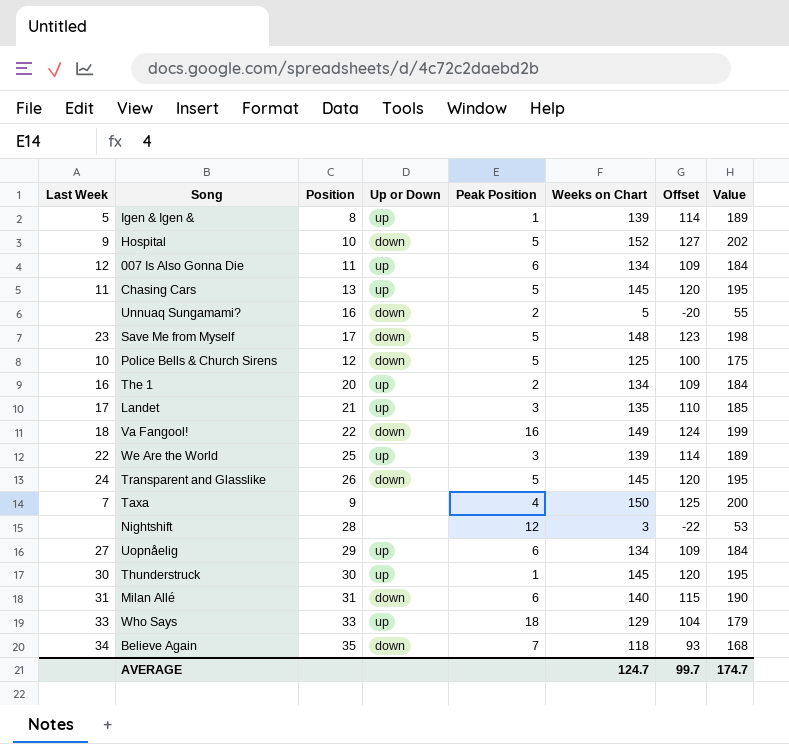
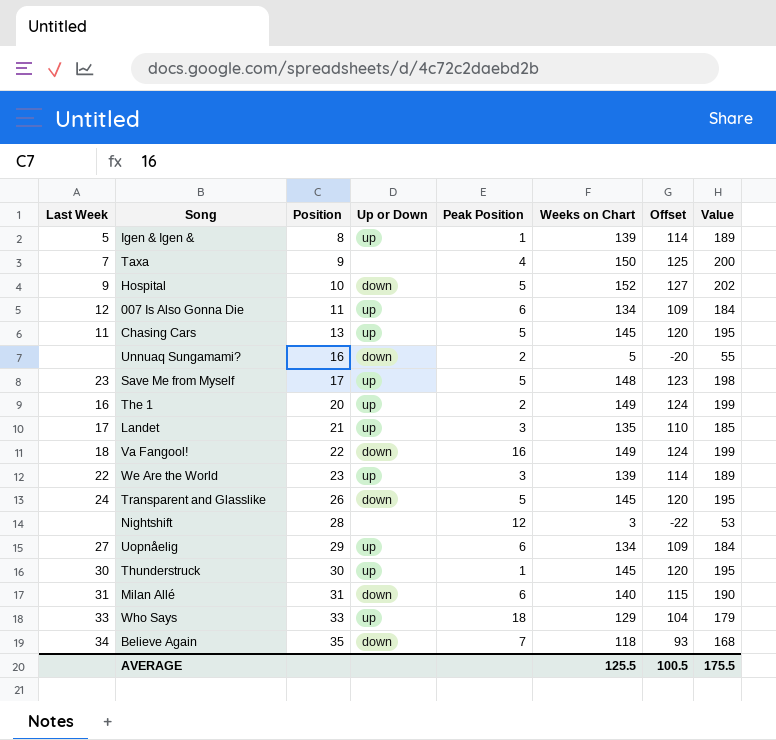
row order: none -> Position ascending
row Police Bells & Church Sirens: 10 | 12 | down | 5 | 125 | 100 | 175 -> none
Save Me from Myself | Up or Down: down -> up
The 1 | Weeks on Chart: 134 -> 149
The 1 | Offset: 109 -> 124
The 1 | Value: 184 -> 199
We Are the World | Position: 25 -> 23
AVERAGE | Weeks on Chart: 124.7 -> 125.5
AVERAGE | Offset: 99.7 -> 100.5
AVERAGE | Value: 174.7 -> 175.5

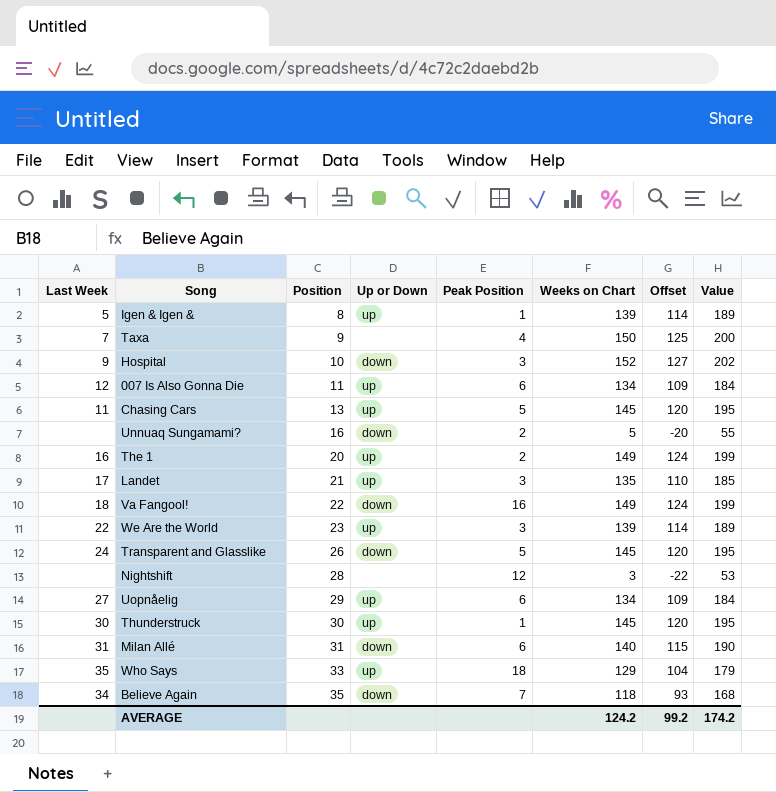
row Save Me from Myself: 23 | 17 | up | 5 | 148 | 123 | 198 -> none
Hospital | Peak Position: 5 -> 3
Who Says | Last Week: 33 -> 35
AVERAGE | Weeks on Chart: 125.5 -> 124.2
AVERAGE | Offset: 100.5 -> 99.2
AVERAGE | Value: 175.5 -> 174.2

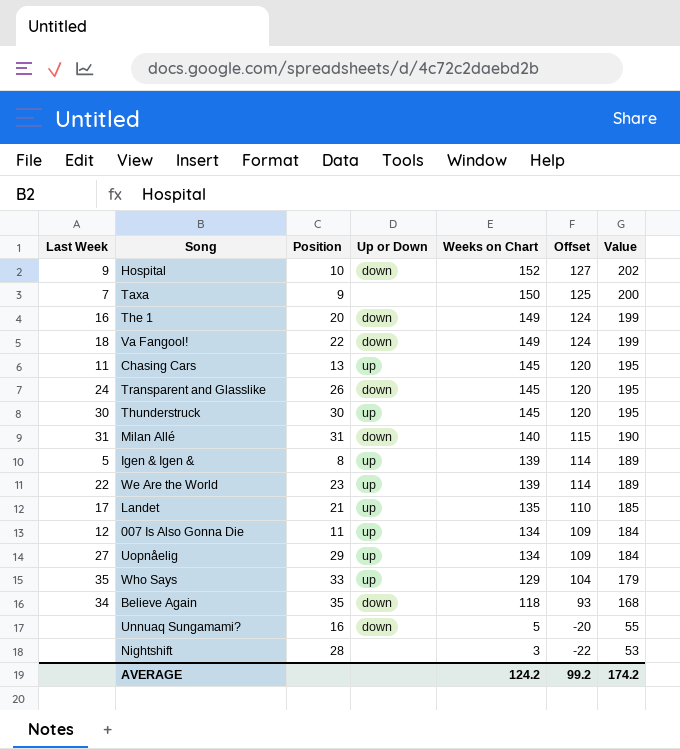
row order: Position ascending -> Weeks on Chart descending
column Peak Position | position: 5 -> none
The 1 | Up or Down: up -> down

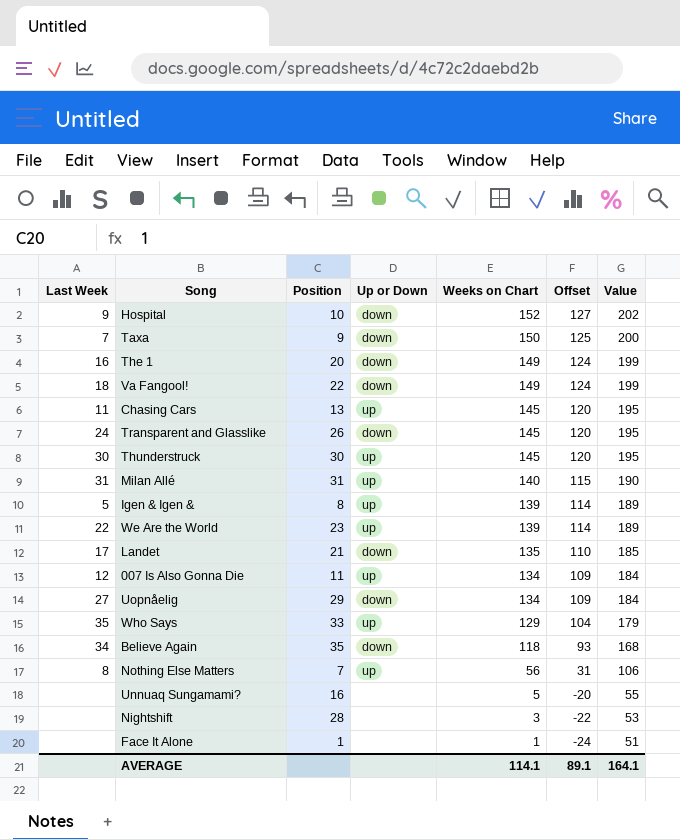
Taxa | Up or Down: none -> down
Milan Allé | Up or Down: down -> up
Landet | Up or Down: up -> down
Uopnåelig | Up or Down: up -> down
row Nothing Else Matters: none -> 8 | 7 | up | 56 | 31 | 106
Unnuaq Sungamami? | Up or Down: down -> none
row Face It Alone: none -> none | 1 | none | 1 | -24 | 51
AVERAGE | Weeks on Chart: 124.2 -> 114.1
AVERAGE | Offset: 99.2 -> 89.1
AVERAGE | Value: 174.2 -> 164.1

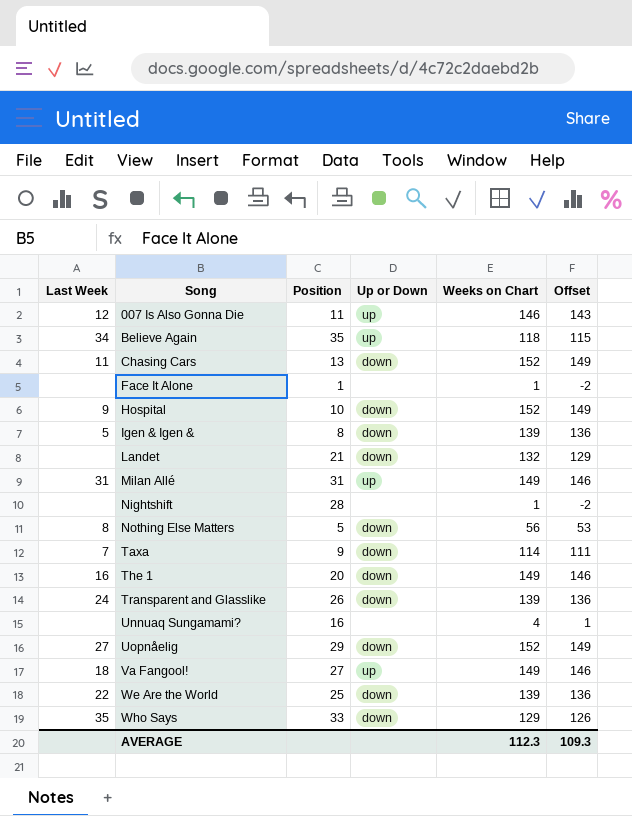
row order: Weeks on Chart descending -> Song ascending
column Value | formula: [Weeks on Chart] + 50 -> none
column Offset | formula: [Weeks on Chart] - 25 -> [Weeks on Chart] - 3
row Thunderstruck: 30 | 30 | up | 145 | 120 | 195 -> none
007 Is Also Gonna Die | Weeks on Chart: 134 -> 146
Believe Again | Up or Down: down -> up
Chasing Cars | Up or Down: up -> down
Chasing Cars | Weeks on Chart: 145 -> 152
Igen & Igen & | Up or Down: up -> down
Landet | Last Week: 17 -> none
Landet | Weeks on Chart: 135 -> 132
Milan Allé | Weeks on Chart: 140 -> 149
Nightshift | Weeks on Chart: 3 -> 1
Nothing Else Matters | Position: 7 -> 5
Nothing Else Matters | Up or Down: up -> down
Taxa | Weeks on Chart: 150 -> 114
Transparent and Glasslike | Weeks on Chart: 145 -> 139
Unnuaq Sungamami? | Weeks on Chart: 5 -> 4
Uopnåelig | Weeks on Chart: 134 -> 152
Va Fangool! | Position: 22 -> 27
Va Fangool! | Up or Down: down -> up
We Are the World | Position: 23 -> 25
We Are the World | Up or Down: up -> down
Who Says | Up or Down: up -> down
AVERAGE | Weeks on Chart: 114.1 -> 112.3
AVERAGE | Offset: 89.1 -> 109.3

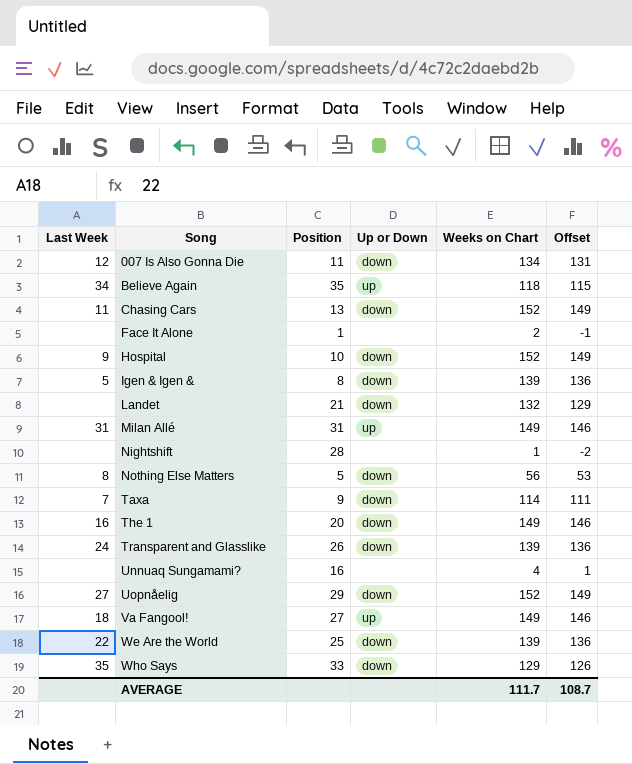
007 Is Also Gonna Die | Up or Down: up -> down
007 Is Also Gonna Die | Weeks on Chart: 146 -> 134
007 Is Also Gonna Die | Offset: 143 -> 131
Face It Alone | Weeks on Chart: 1 -> 2
Face It Alone | Offset: -2 -> -1
AVERAGE | Weeks on Chart: 112.3 -> 111.7
AVERAGE | Offset: 109.3 -> 108.7

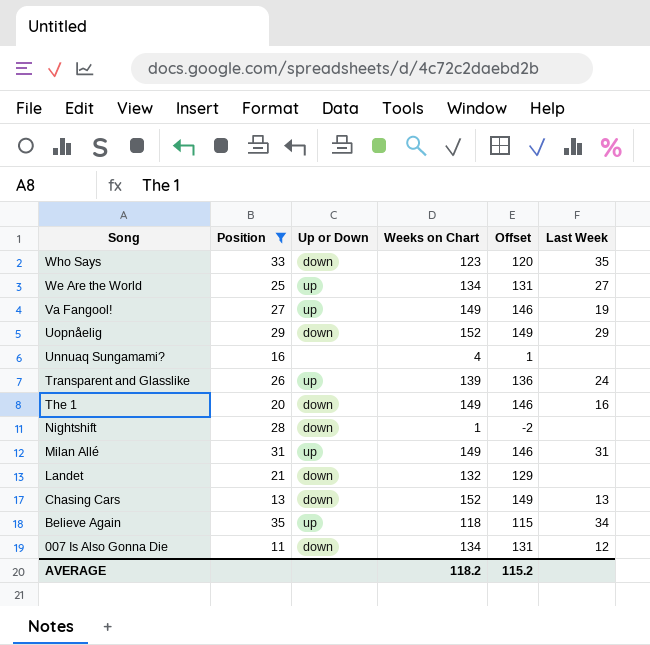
filter: none -> Position >= 11
row order: Song ascending -> Song descending
column Last Week | position: 1 -> 6
Who Says | Weeks on Chart: 129 -> 123
Who Says | Offset: 126 -> 120
We Are the World | Up or Down: down -> up
We Are the World | Weeks on Chart: 139 -> 134
We Are the World | Offset: 136 -> 131
We Are the World | Last Week: 22 -> 27
Va Fangool! | Last Week: 18 -> 19
Uopnåelig | Last Week: 27 -> 29
Transparent and Glasslike | Up or Down: down -> up
Nightshift | Up or Down: none -> down
Chasing Cars | Last Week: 11 -> 13
AVERAGE | Weeks on Chart: 111.7 -> 118.2
AVERAGE | Offset: 108.7 -> 115.2

